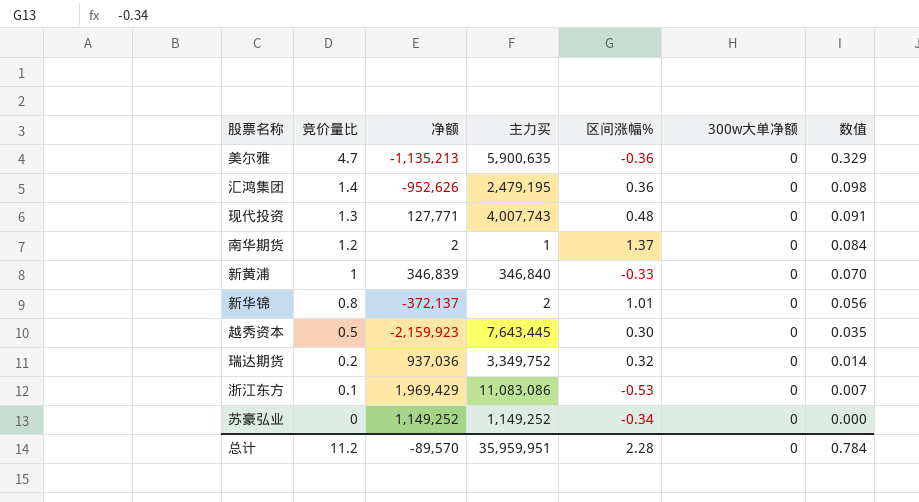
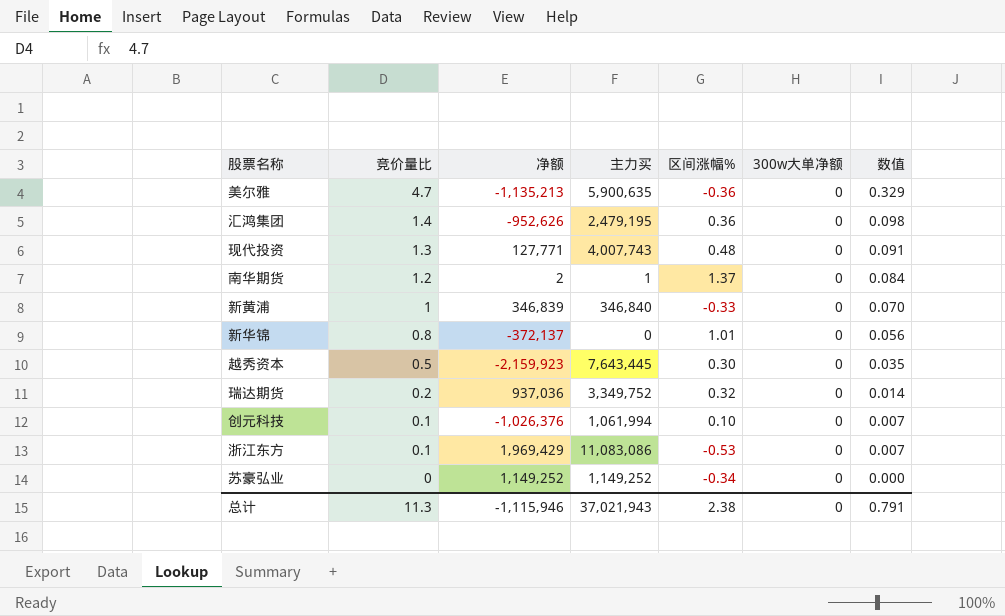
新华锦 | 主力买: 2 -> 0
row 创元科技: none -> 0.1 | -1,026,376 | 1,061,994 | 0.10 | 0 | 0.007
总计 | 竞价量比: 11.2 -> 11.3
总计 | 净额: -89,570 -> -1,115,946
总计 | 主力买: 35,959,951 -> 37,021,943
总计 | 区间涨幅%: 2.28 -> 2.38
总计 | 数值: 0.784 -> 0.791

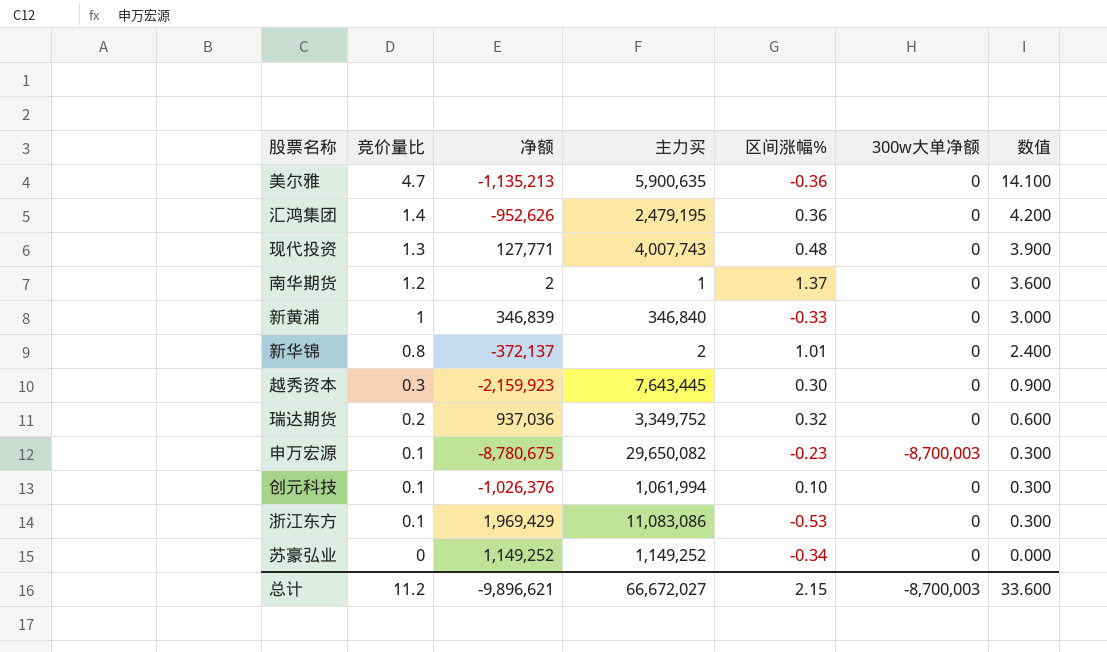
column 数值 | formula: [竞价量比] * 0.07 -> [竞价量比] * 3
新华锦 | 主力买: 0 -> 2
越秀资本 | 竞价量比: 0.5 -> 0.3
row 申万宏源: none -> 0.1 | -8,780,675 | 29,650,082 | -0.23 | -8,700,003 | 0.300
总计 | 竞价量比: 11.3 -> 11.2
总计 | 净额: -1,115,946 -> -9,896,621
总计 | 主力买: 37,021,943 -> 66,672,027
总计 | 区间涨幅%: 2.38 -> 2.15
总计 | 300w大单净额: 0 -> -8,700,003
总计 | 数值: 0.791 -> 33.600

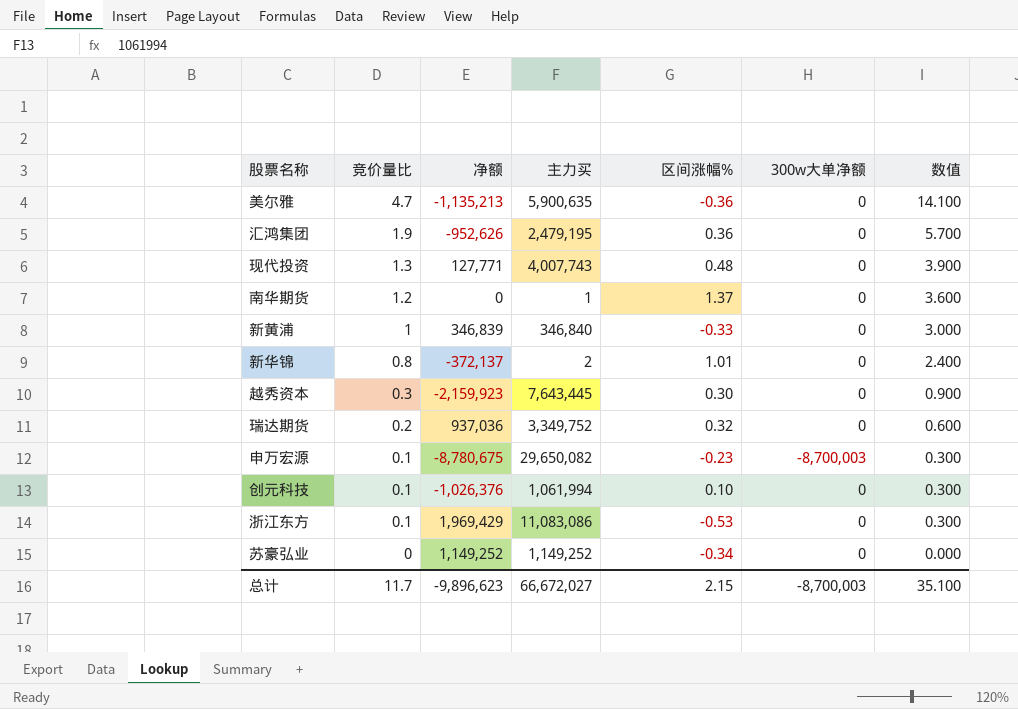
汇鸿集团 | 竞价量比: 1.4 -> 1.9
汇鸿集团 | 数值: 4.200 -> 5.700
南华期货 | 净额: 2 -> 0
总计 | 竞价量比: 11.2 -> 11.7
总计 | 净额: -9,896,621 -> -9,896,623
总计 | 数值: 33.600 -> 35.100

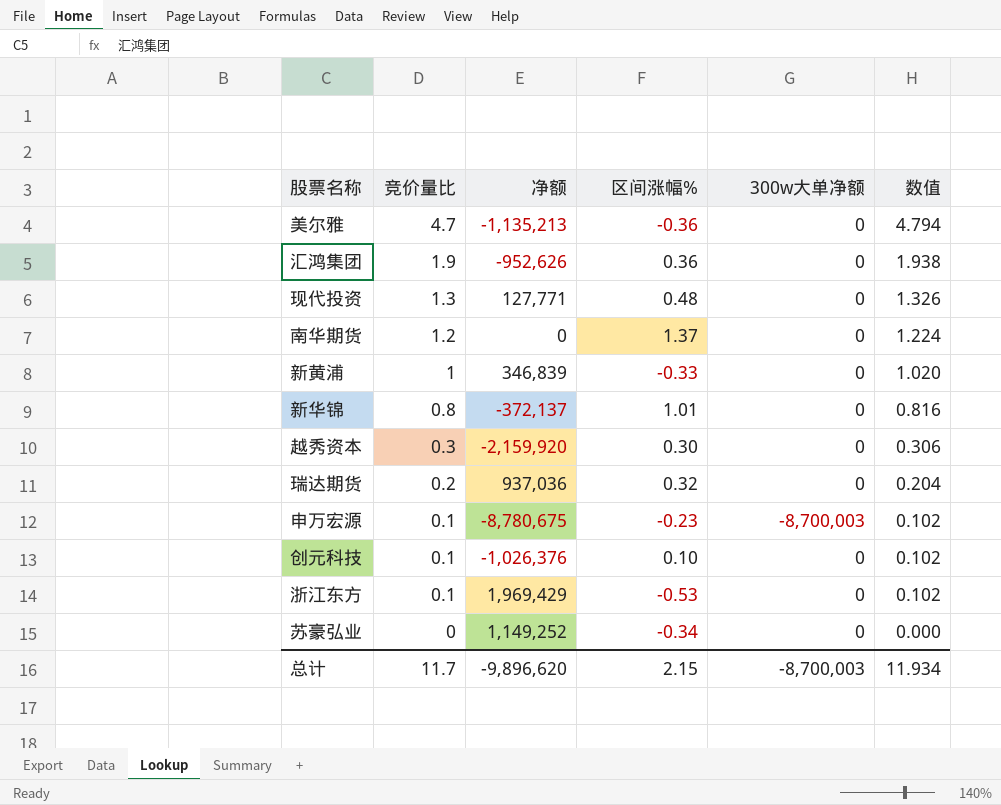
column 主力买 | position: 4 -> none
column 数值 | formula: [竞价量比] * 3 -> [竞价量比] * 1.02
越秀资本 | 净额: -2,159,923 -> -2,159,920
总计 | 净额: -9,896,623 -> -9,896,620
总计 | 数值: 35.100 -> 11.934

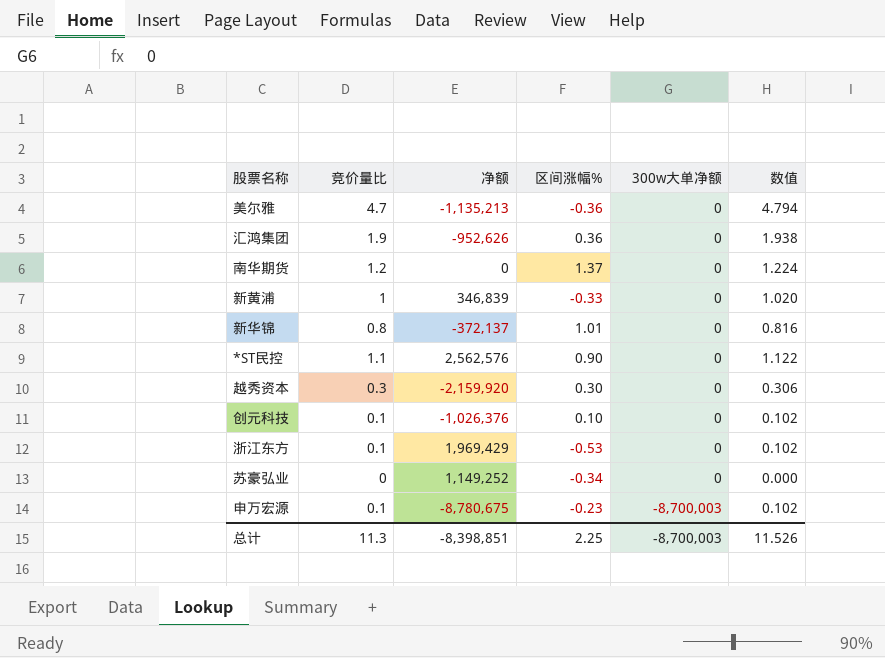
row order: 竞价量比 descending -> 300w大单净额 descending
row 现代投资: 1.3 | 127,771 | 0.48 | 0 | 1.326 -> none
row 瑞达期货: 0.2 | 937,036 | 0.32 | 0 | 0.204 -> none
row *ST民控: none -> 1.1 | 2,562,576 | 0.90 | 0 | 1.122
总计 | 竞价量比: 11.7 -> 11.3
总计 | 净额: -9,896,620 -> -8,398,851
总计 | 区间涨幅%: 2.15 -> 2.25
总计 | 数值: 11.934 -> 11.526

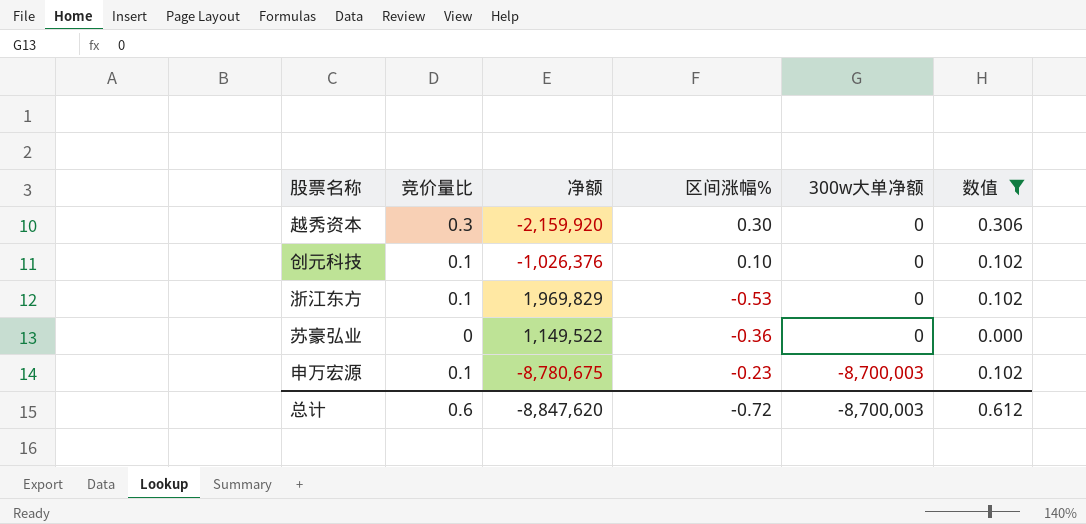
filter: none -> 数值 <= 0.306
浙江东方 | 净额: 1,969,429 -> 1,969,829
苏豪弘业 | 净额: 1,149,252 -> 1,149,522
苏豪弘业 | 区间涨幅%: -0.34 -> -0.36
总计 | 竞价量比: 11.3 -> 0.6
总计 | 净额: -8,398,851 -> -8,847,620
总计 | 区间涨幅%: 2.25 -> -0.72
总计 | 数值: 11.526 -> 0.612

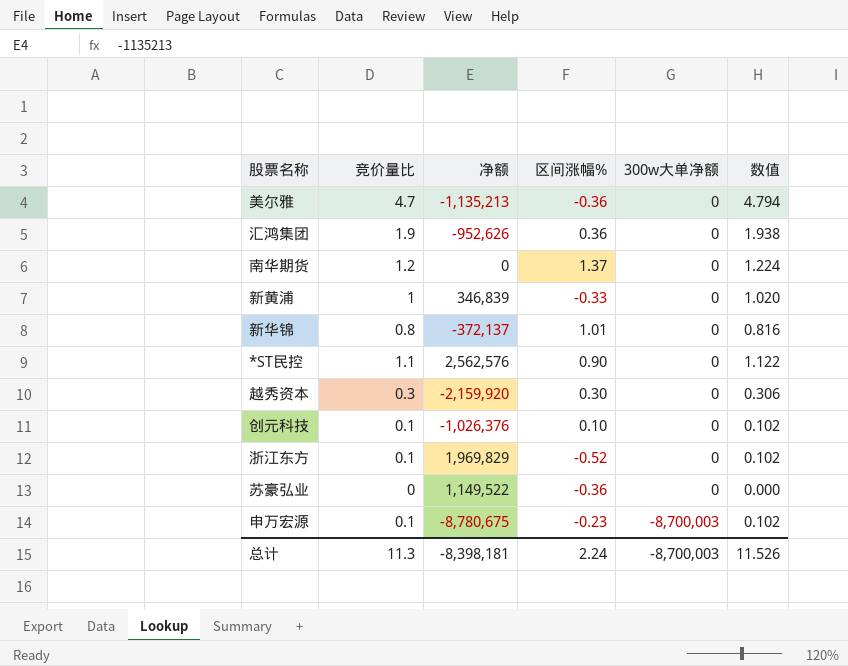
filter: 数值 <= 0.306 -> none
浙江东方 | 区间涨幅%: -0.53 -> -0.52
总计 | 竞价量比: 0.6 -> 11.3
总计 | 净额: -8,847,620 -> -8,398,181
总计 | 区间涨幅%: -0.72 -> 2.24
总计 | 数值: 0.612 -> 11.526

